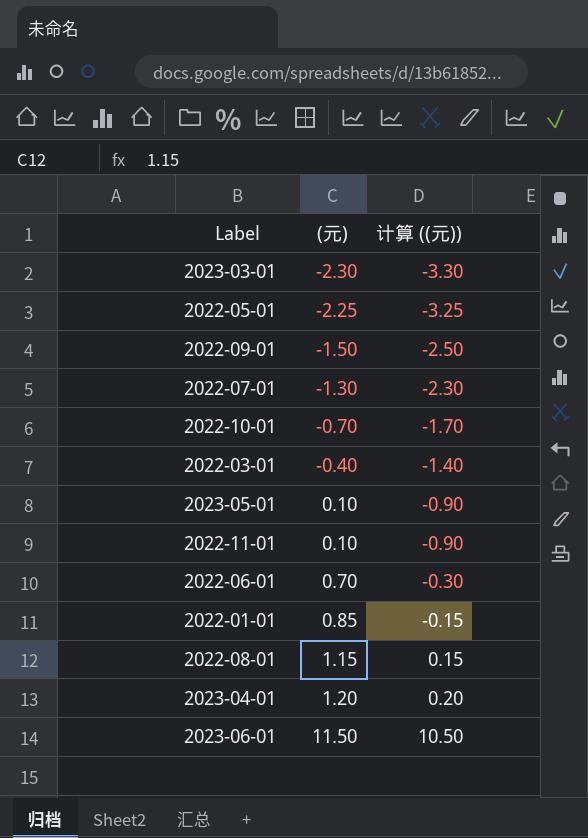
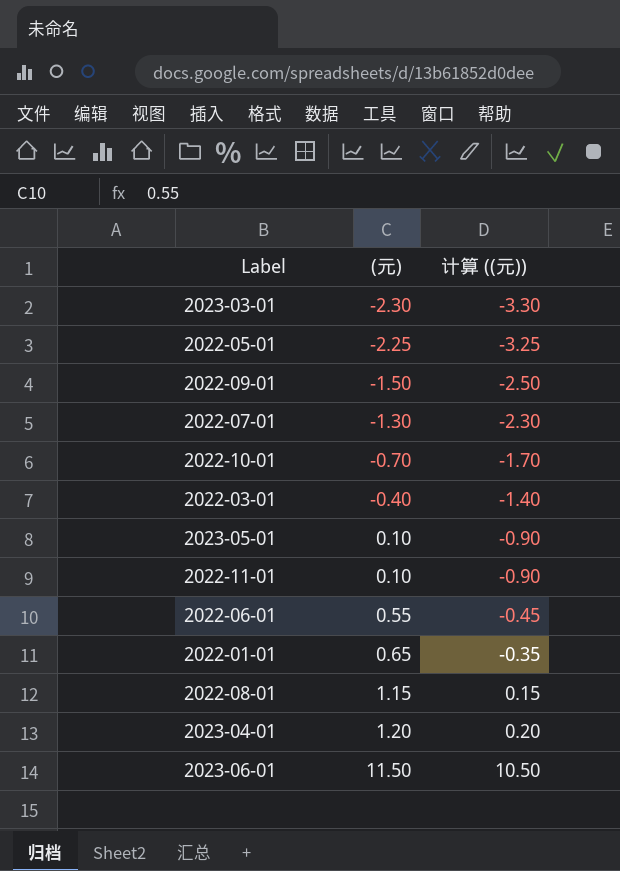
2022-06-01 | (元): 0.70 -> 0.55
2022-06-01 | 计算 ((元)): -0.30 -> -0.45
2022-01-01 | (元): 0.85 -> 0.65
2022-01-01 | 计算 ((元)): -0.15 -> -0.35

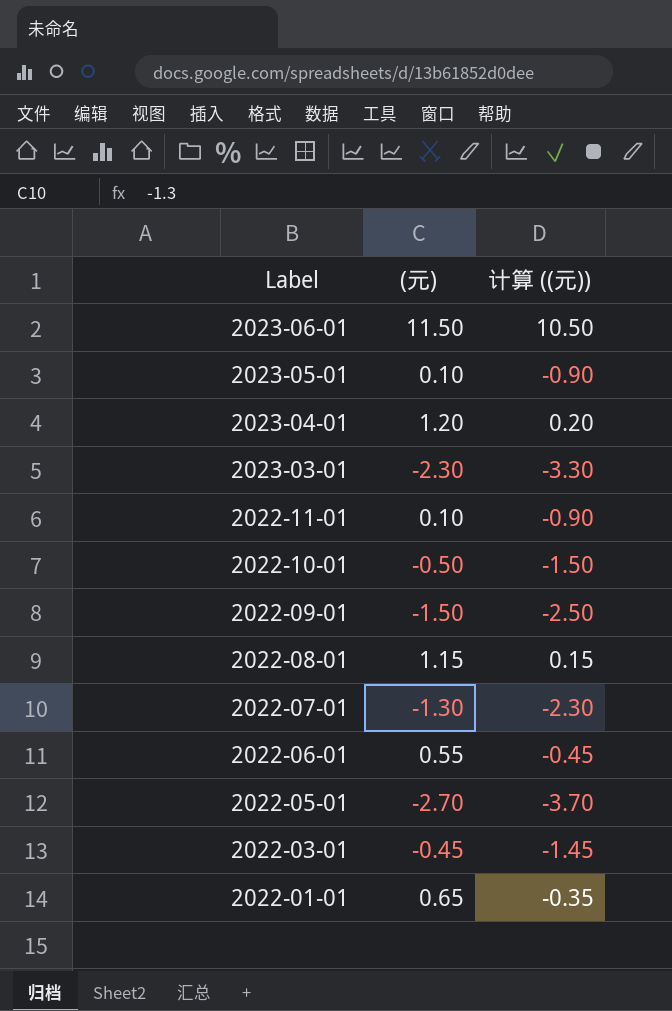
row order: (元) ascending -> Label descending
2022-10-01 | (元): -0.70 -> -0.50
2022-10-01 | 计算 ((元)): -1.70 -> -1.50
2022-05-01 | (元): -2.25 -> -2.70
2022-05-01 | 计算 ((元)): -3.25 -> -3.70
2022-03-01 | (元): -0.40 -> -0.45
2022-03-01 | 计算 ((元)): -1.40 -> -1.45

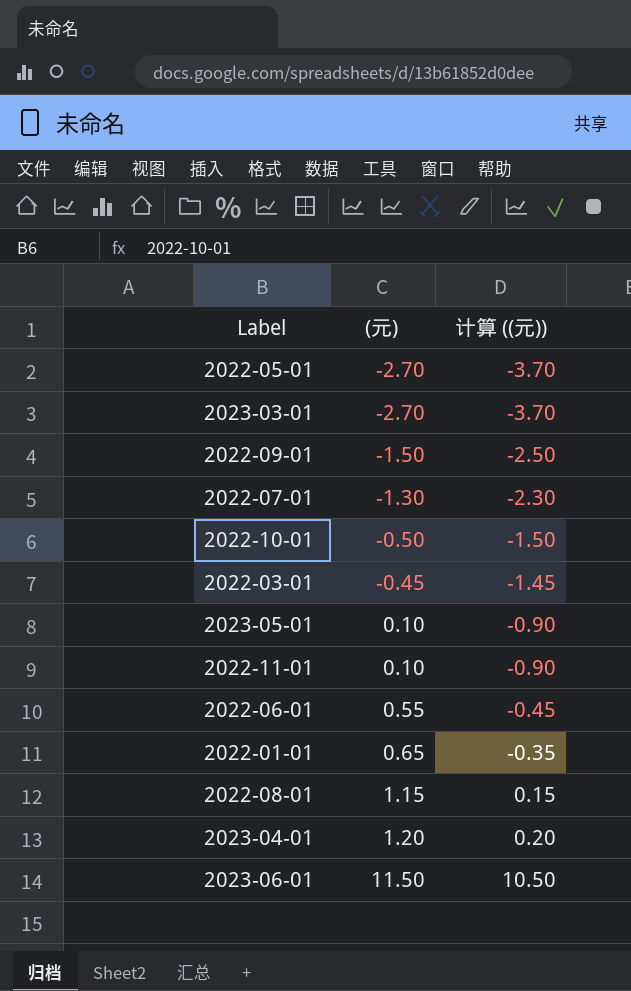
row order: Label descending -> (元) ascending
2023-03-01 | (元): -2.30 -> -2.70
2023-03-01 | 计算 ((元)): -3.30 -> -3.70

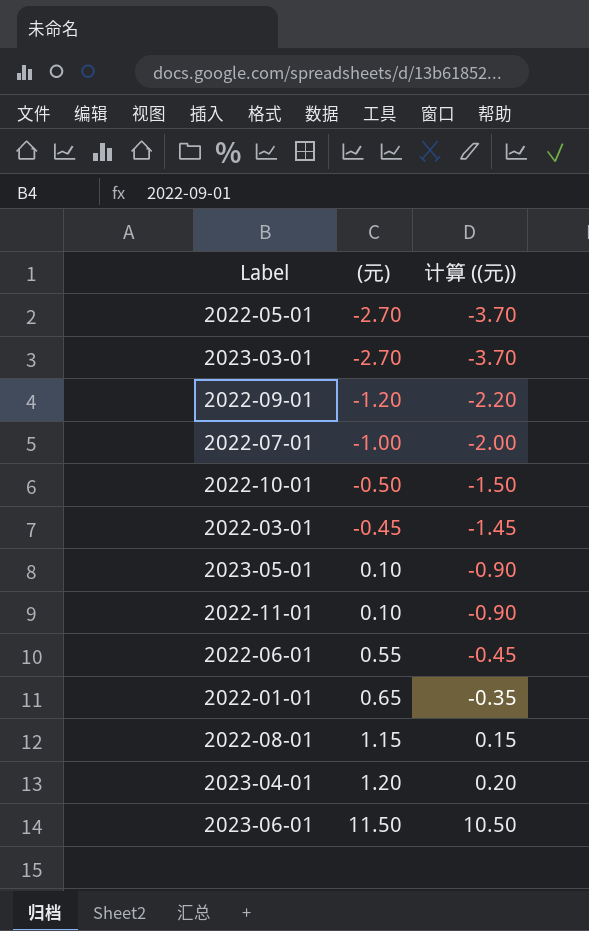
2022-09-01 | (元): -1.50 -> -1.20
2022-09-01 | 计算 ((元)): -2.50 -> -2.20
2022-07-01 | (元): -1.30 -> -1.00
2022-07-01 | 计算 ((元)): -2.30 -> -2.00

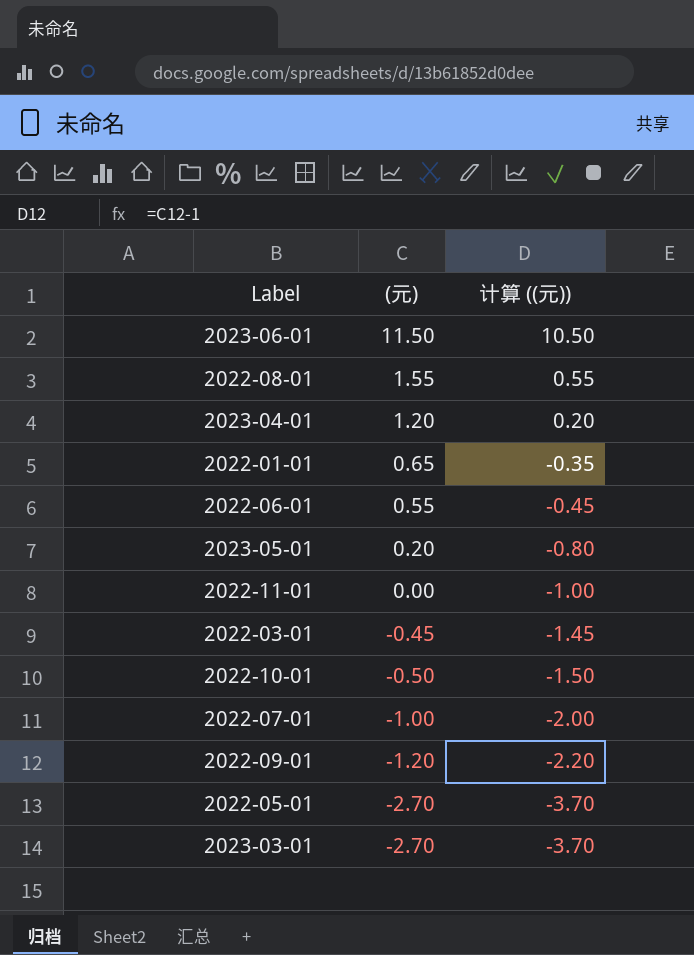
row order: (元) ascending -> (元) descending
2022-08-01 | (元): 1.15 -> 1.55
2022-08-01 | 计算 ((元)): 0.15 -> 0.55
2023-05-01 | (元): 0.10 -> 0.20
2023-05-01 | 计算 ((元)): -0.90 -> -0.80
2022-11-01 | (元): 0.10 -> 0.00
2022-11-01 | 计算 ((元)): -0.90 -> -1.00

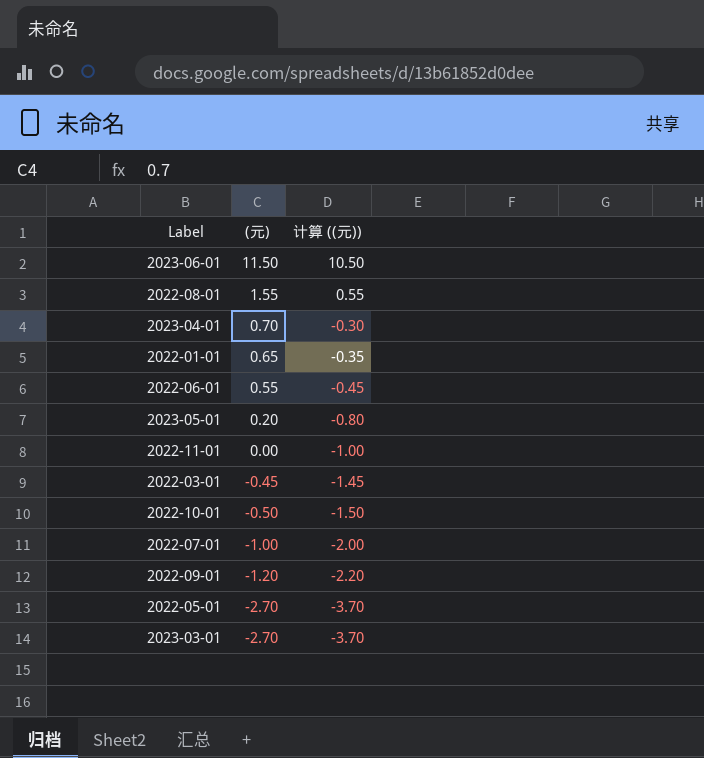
2023-04-01 | (元): 1.20 -> 0.70
2023-04-01 | 计算 ((元)): 0.20 -> -0.30

